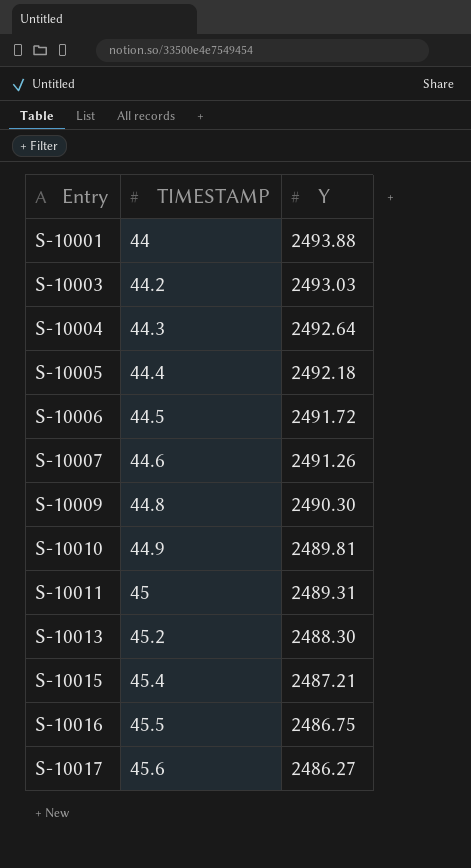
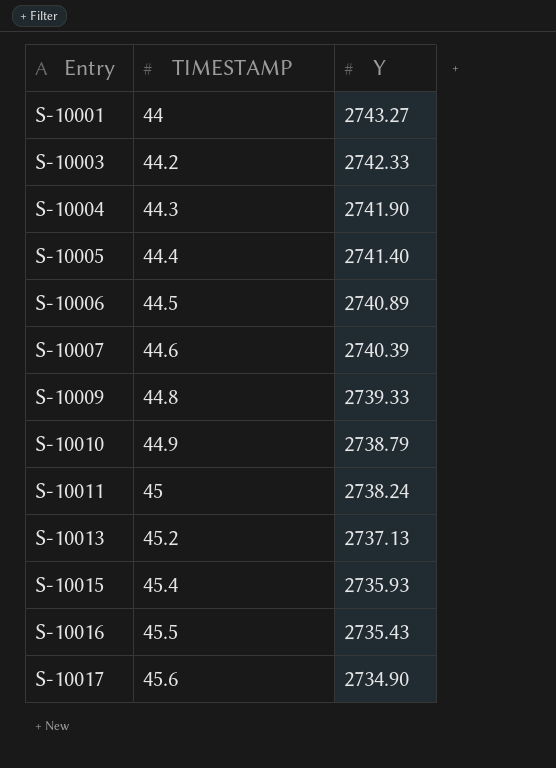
S-10001 | Y: 2493.88 -> 2743.27
S-10003 | Y: 2493.03 -> 2742.33
S-10004 | Y: 2492.64 -> 2741.90
S-10005 | Y: 2492.18 -> 2741.40
S-10006 | Y: 2491.72 -> 2740.89
S-10007 | Y: 2491.26 -> 2740.39
S-10009 | Y: 2490.30 -> 2739.33
S-10010 | Y: 2489.81 -> 2738.79
S-10011 | Y: 2489.31 -> 2738.24
S-10013 | Y: 2488.30 -> 2737.13
S-10015 | Y: 2487.21 -> 2735.93
S-10016 | Y: 2486.75 -> 2735.43
S-10017 | Y: 2486.27 -> 2734.90

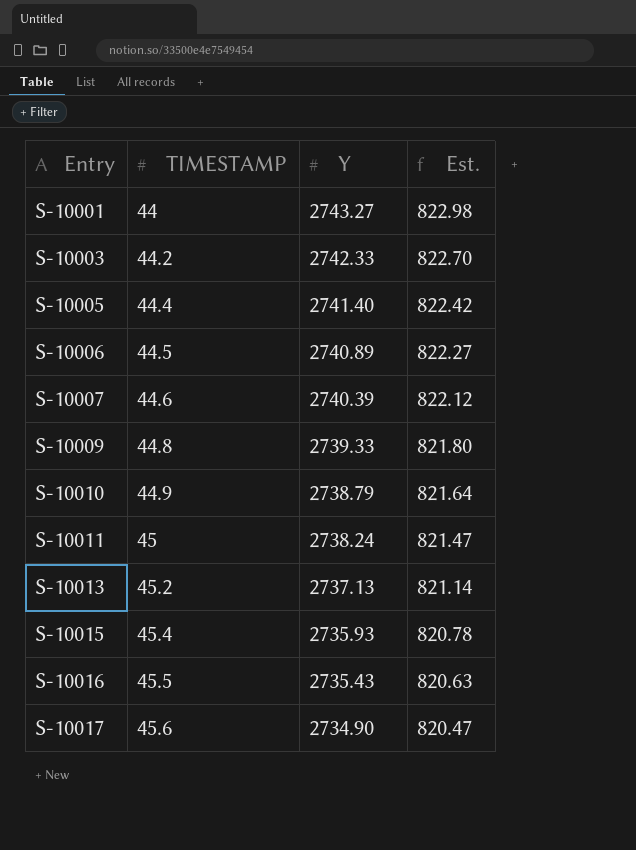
column Est. | formula: none -> [Y] * 0.3
row S-10004: 44.3 | 2741.90 -> none

